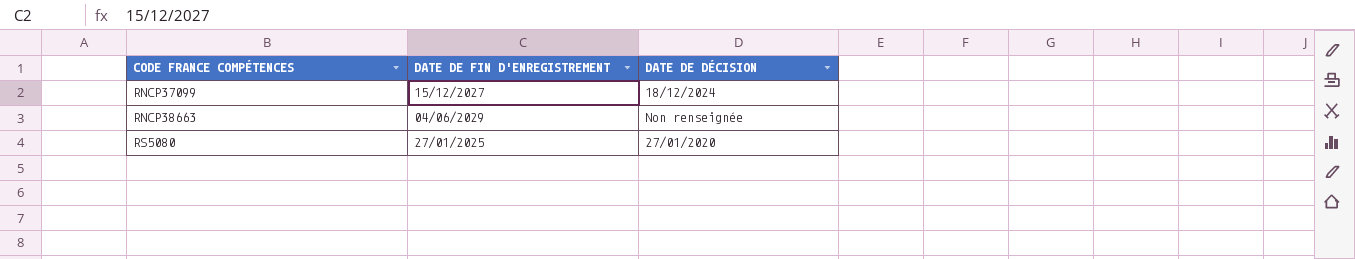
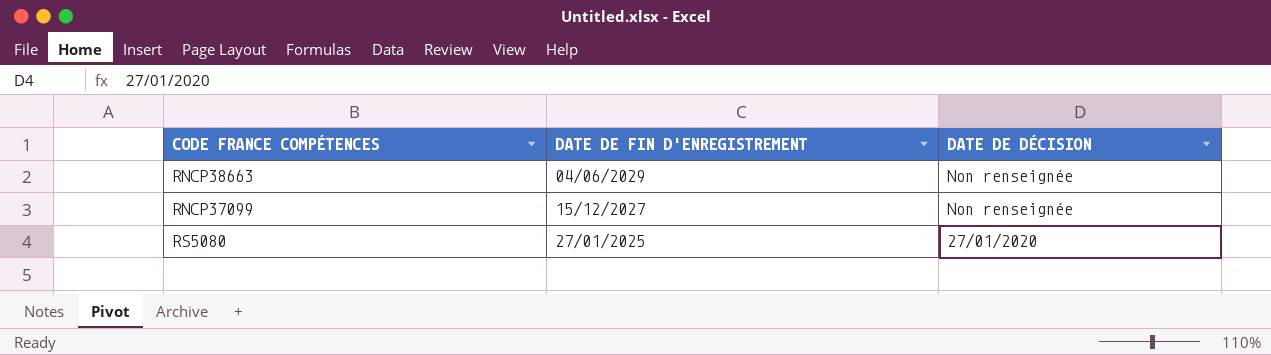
row order: CODE FRANCE COMPÉTENCES ascending -> DATE DE FIN D'ENREGISTREMENT descending
RNCP37099 | DATE DE DÉCISION: 18/12/2024 -> Non renseignée

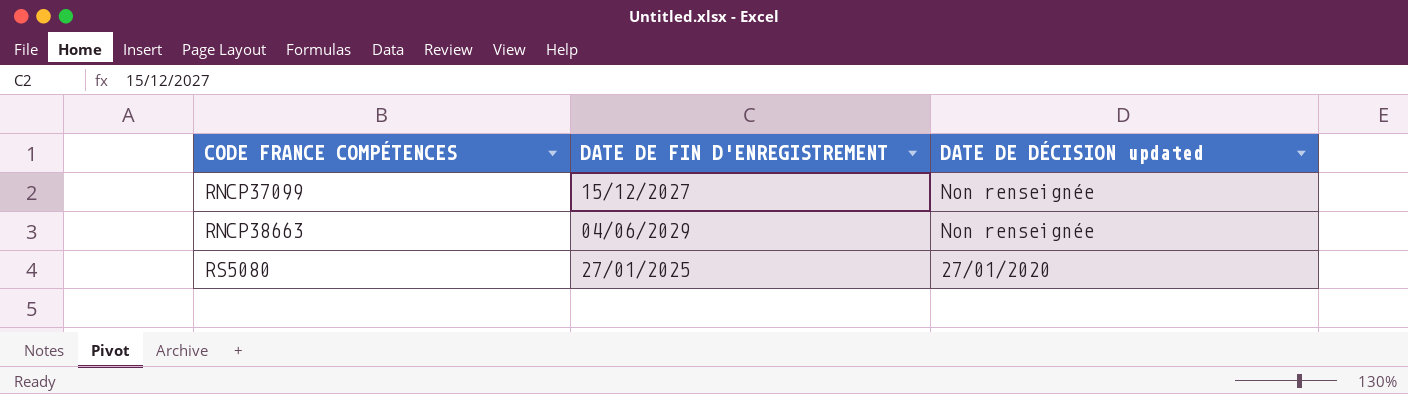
row order: DATE DE FIN D'ENREGISTREMENT descending -> CODE FRANCE COMPÉTENCES ascending
column name: DATE DE DÉCISION -> DATE DE DÉCISION updated

